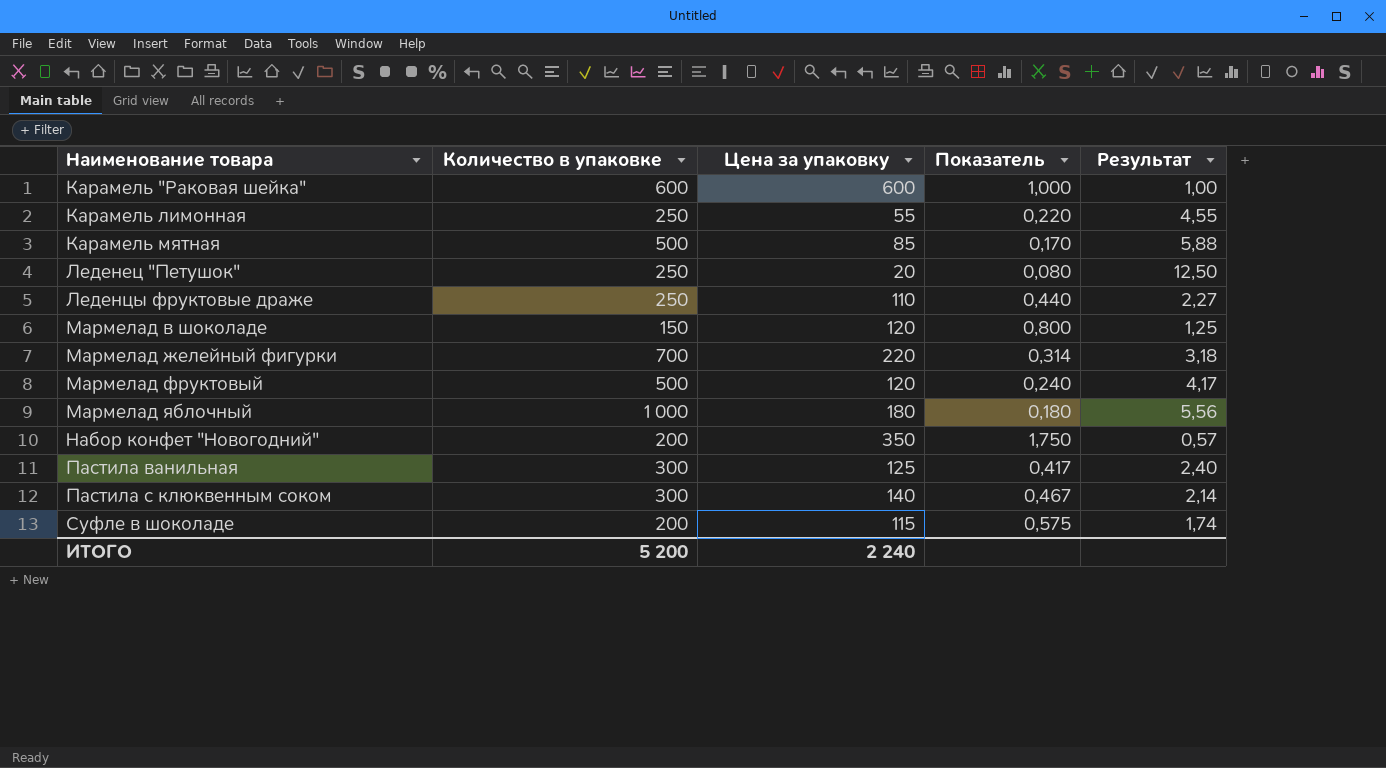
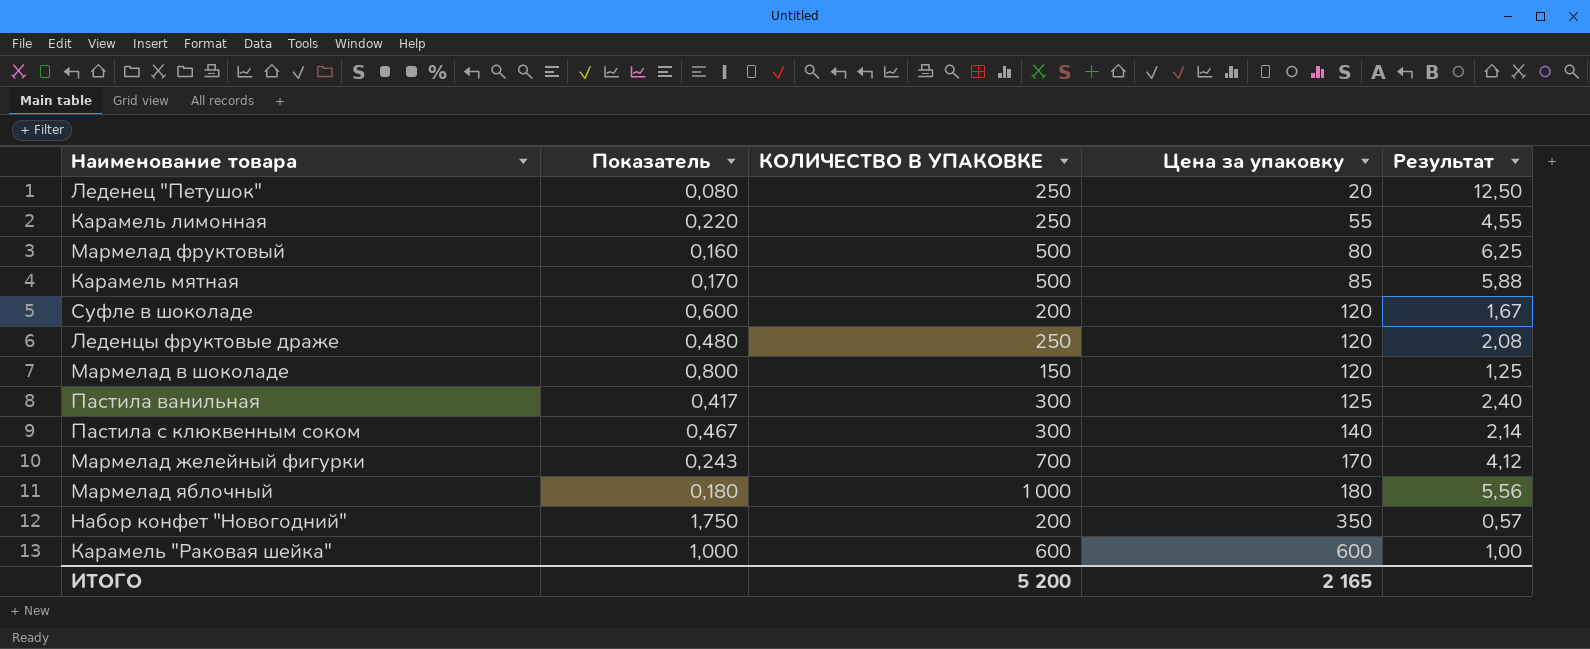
row order: Наименование товара ascending -> Цена за упаковку ascending
column Показатель | position: 4 -> 2
column name: Количество в упаковке -> КОЛИЧЕСТВО В УПАКОВКЕ
Мармелад фруктовый | Показатель: 0,240 -> 0,160
Мармелад фруктовый | Цена за упаковку: 120 -> 80
Мармелад фруктовый | Результат: 4,17 -> 6,25
Суфле в шоколаде | Показатель: 0,575 -> 0,600
Суфле в шоколаде | Цена за упаковку: 115 -> 120
Суфле в шоколаде | Результат: 1,74 -> 1,67
Леденцы фруктовые драже | Показатель: 0,440 -> 0,480
Леденцы фруктовые драже | Цена за упаковку: 110 -> 120
Леденцы фруктовые драже | Результат: 2,27 -> 2,08
Мармелад желейный фигурки | Показатель: 0,314 -> 0,243
Мармелад желейный фигурки | Цена за упаковку: 220 -> 170
Мармелад желейный фигурки | Результат: 3,18 -> 4,12
ИТОГО | Цена за упаковку: 2 240 -> 2 165

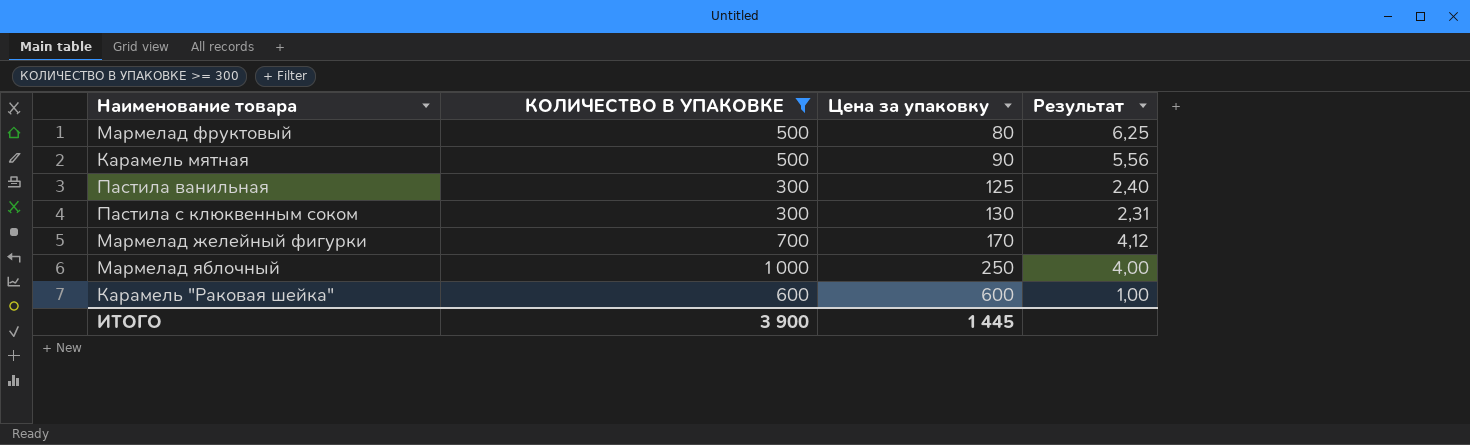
filter: none -> КОЛИЧЕСТВО В УПАКОВКЕ >= 300
column Показатель | formula: [Цена за упаковку] / [КОЛИЧЕСТВО В УПАКОВКЕ] -> none
Карамель мятная | Цена за упаковку: 85 -> 90
Карамель мятная | Результат: 5,88 -> 5,56
Пастила с клюквенным соком | Цена за упаковку: 140 -> 130
Пастила с клюквенным соком | Результат: 2,14 -> 2,31
Мармелад яблочный | Цена за упаковку: 180 -> 250
Мармелад яблочный | Результат: 5,56 -> 4,00
ИТОГО | КОЛИЧЕСТВО В УПАКОВКЕ: 5 200 -> 3 900
ИТОГО | Цена за упаковку: 2 165 -> 1 445

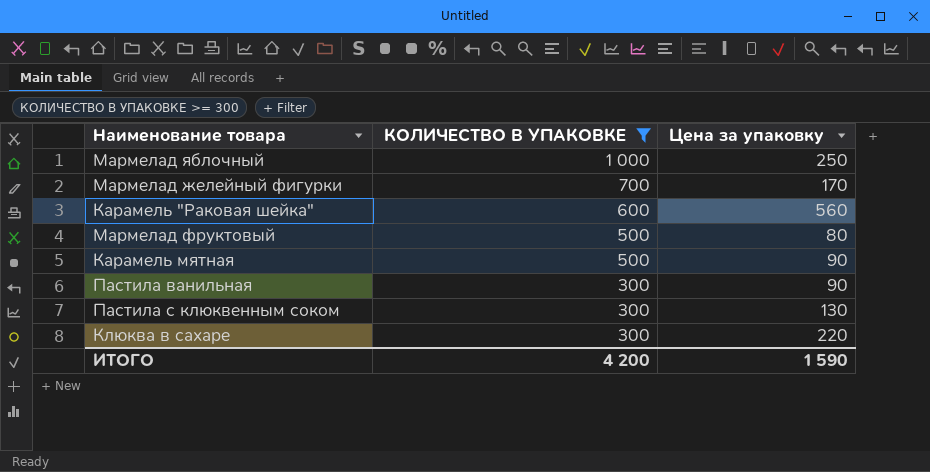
row order: Цена за упаковку ascending -> КОЛИЧЕСТВО В УПАКОВКЕ descending
column Результат | formula: [КОЛИЧЕСТВО В УПАКОВКЕ] / [Цена за упаковку] -> none
Карамель "Раковая шейка" | Цена за упаковку: 600 -> 560
Пастила ванильная | Цена за упаковку: 125 -> 90
row Клюква в сахаре: none -> 300 | 220
ИТОГО | КОЛИЧЕСТВО В УПАКОВКЕ: 3 900 -> 4 200
ИТОГО | Цена за упаковку: 1 445 -> 1 590

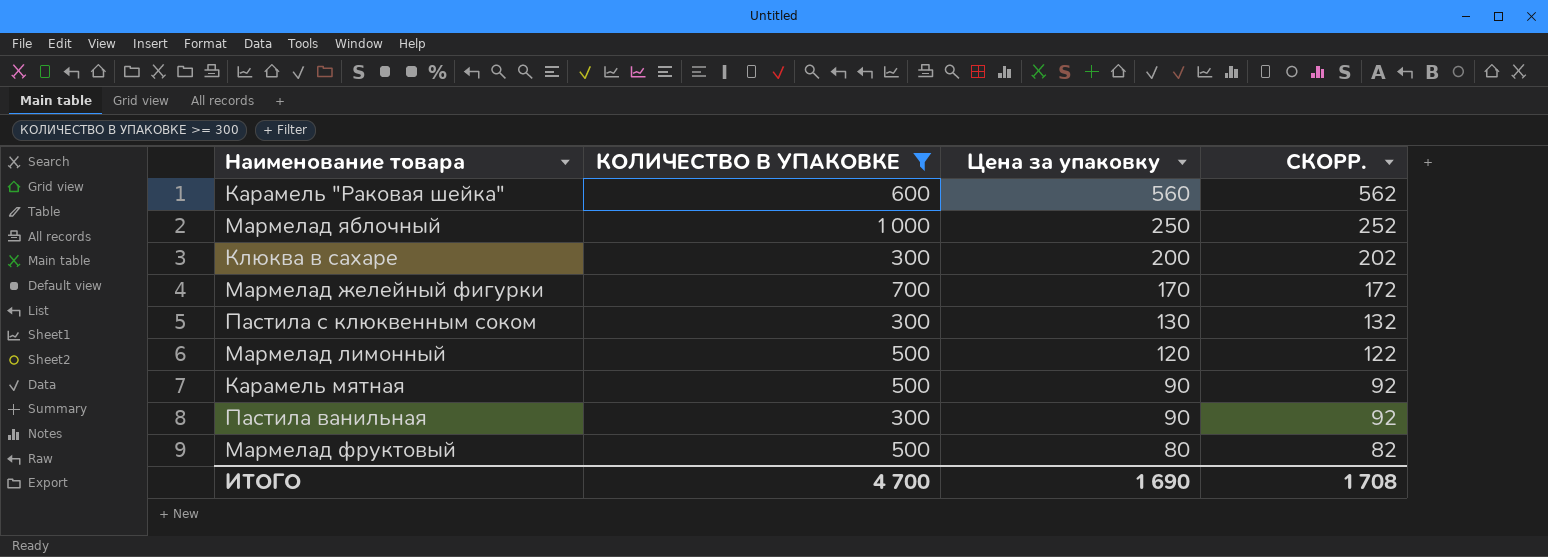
row order: КОЛИЧЕСТВО В УПАКОВКЕ descending -> Цена за упаковку descending
column СКОРР. | formula: none -> [Цена за упаковку] + 2
Клюква в сахаре | Цена за упаковку: 220 -> 200
row Мармелад лимонный: none -> 500 | 120 | 122
ИТОГО | КОЛИЧЕСТВО В УПАКОВКЕ: 4 200 -> 4 700
ИТОГО | Цена за упаковку: 1 590 -> 1 690

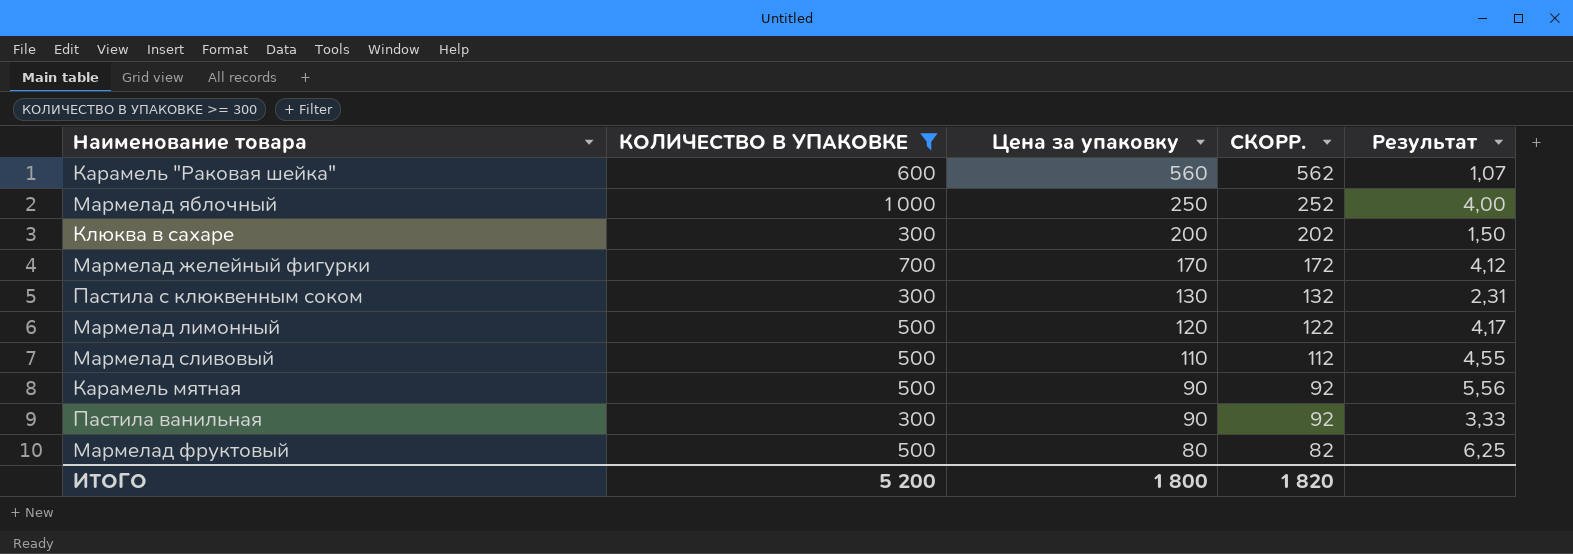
column Результат | formula: none -> [КОЛИЧЕСТВО В УПАКОВКЕ] / [Цена за упаковку]
row Мармелад сливовый: none -> 500 | 110 | 112 | 4,55
ИТОГО | КОЛИЧЕСТВО В УПАКОВКЕ: 4 700 -> 5 200
ИТОГО | Цена за упаковку: 1 690 -> 1 800
ИТОГО | СКОРР.: 1 708 -> 1 820

